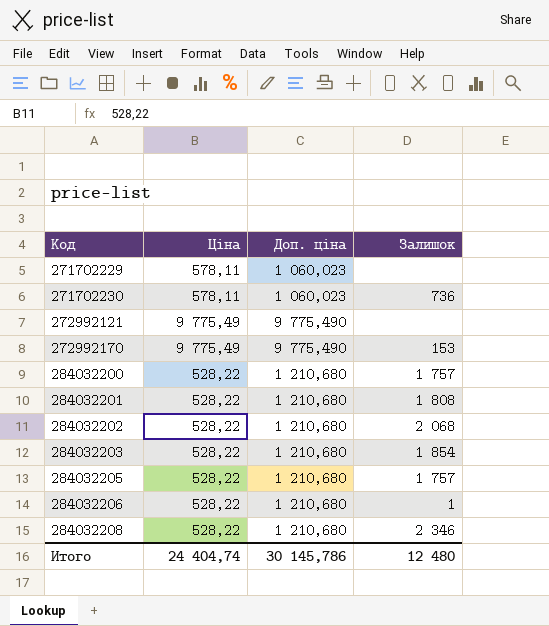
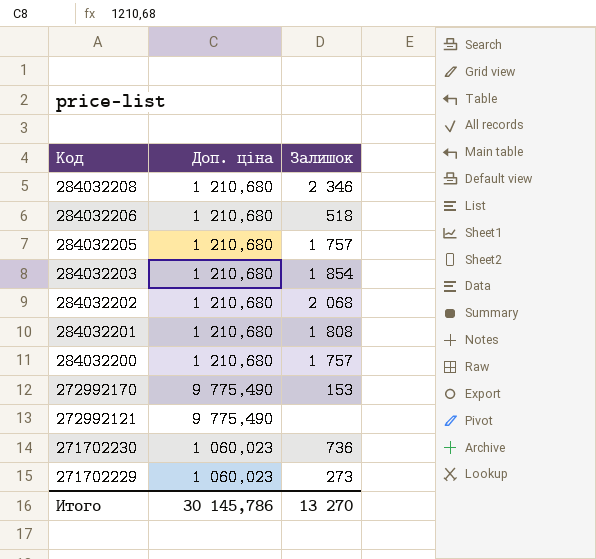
row order: Код ascending -> Код descending
column Ціна | position: 2 -> none
284032206 | Залишок: 1 -> 518
271702229 | Залишок: none -> 273
Итого | Залишок: 12 480 -> 13 270

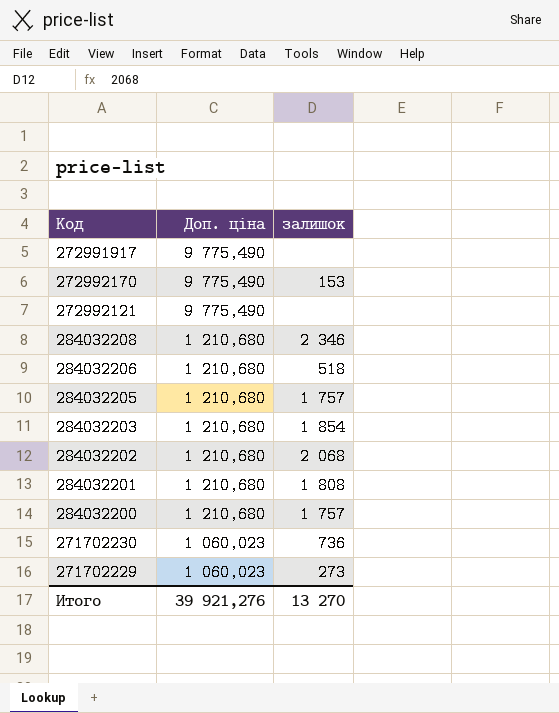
row order: Код descending -> Доп. ціна descending
column name: Залишок -> залишок
row 272991917: none -> 9 775,490 | none
Итого | Доп. ціна: 30 145,786 -> 39 921,276

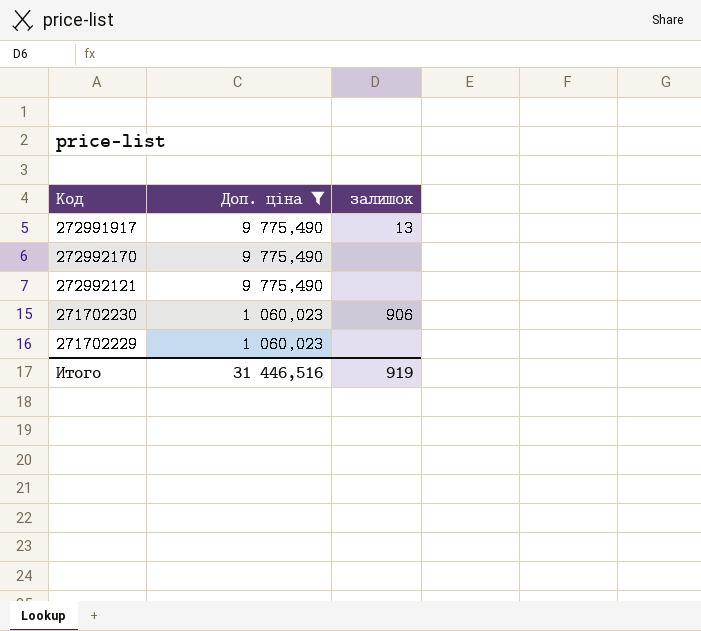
filter: none -> Доп. ціна != 1 210,680
272991917 | залишок: none -> 13
272992170 | залишок: 153 -> none
271702230 | залишок: 736 -> 906
271702229 | залишок: 273 -> none
Итого | Доп. ціна: 39 921,276 -> 31 446,516
Итого | залишок: 13 270 -> 919

